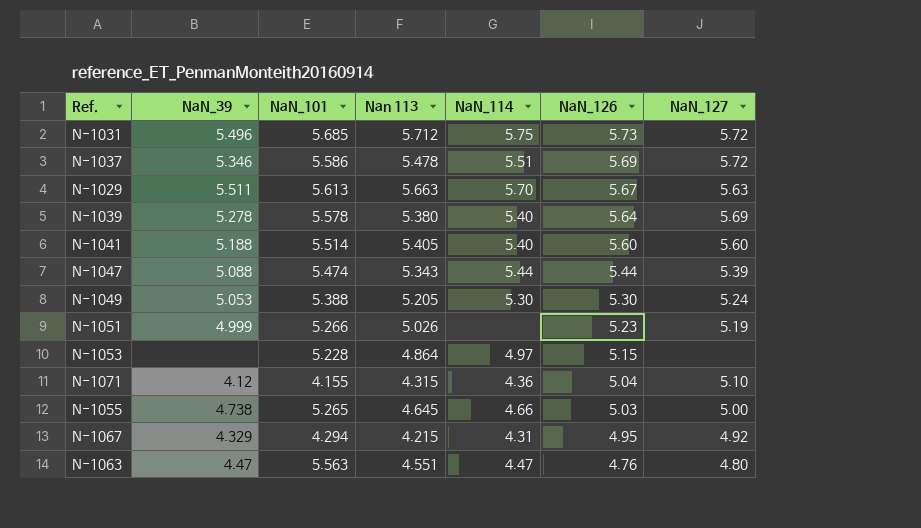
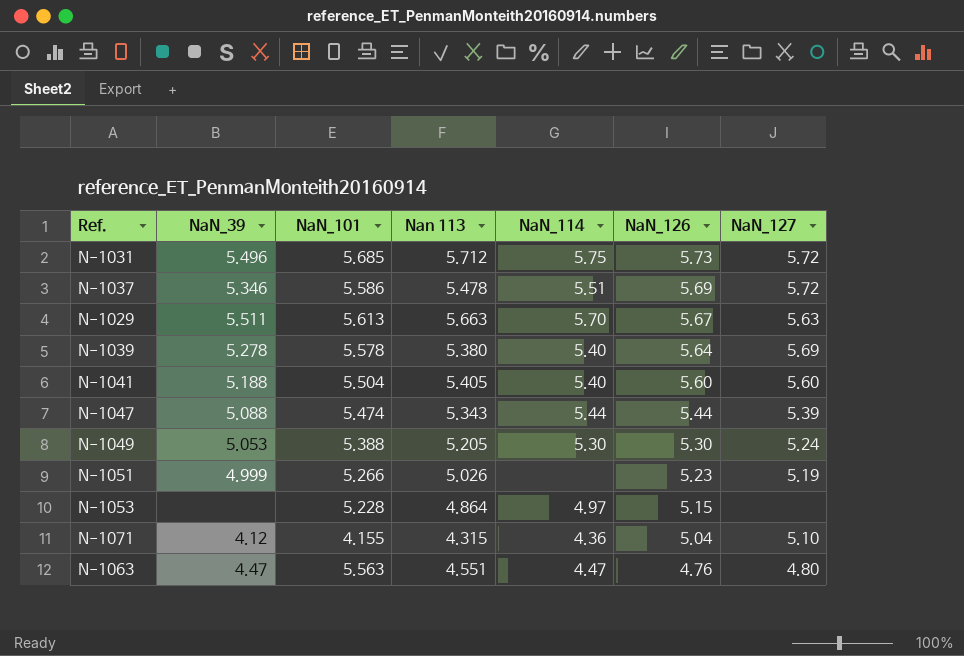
row N-1055: 4.738 | 5.265 | 4.645 | 4.66 | 5.03 | 5.00 -> none
row N-1067: 4.329 | 4.294 | 4.215 | 4.31 | 4.95 | 4.92 -> none
N-1041 | NaN_101: 5.514 -> 5.504

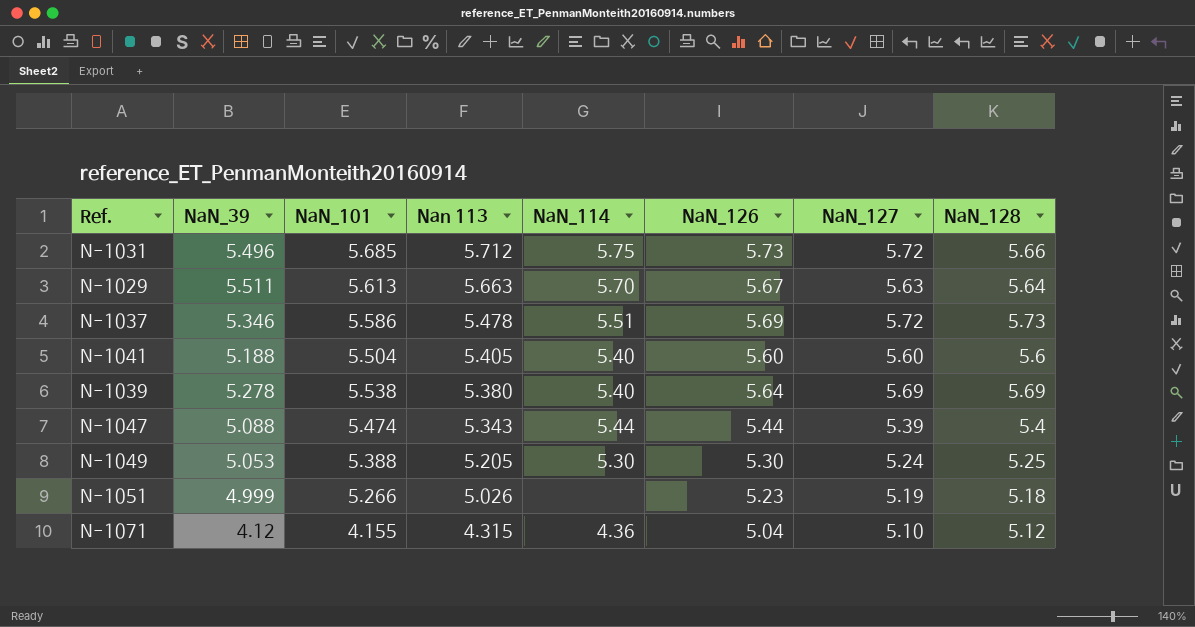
row order: NaN_126 descending -> Nan 113 descending
column NaN_128 | position: none -> 8
row N-1053: none | 5.228 | 4.864 | 4.97 | 5.15 | none -> none
row N-1063: 4.47 | 5.563 | 4.551 | 4.47 | 4.76 | 4.80 -> none
N-1039 | NaN_101: 5.578 -> 5.538

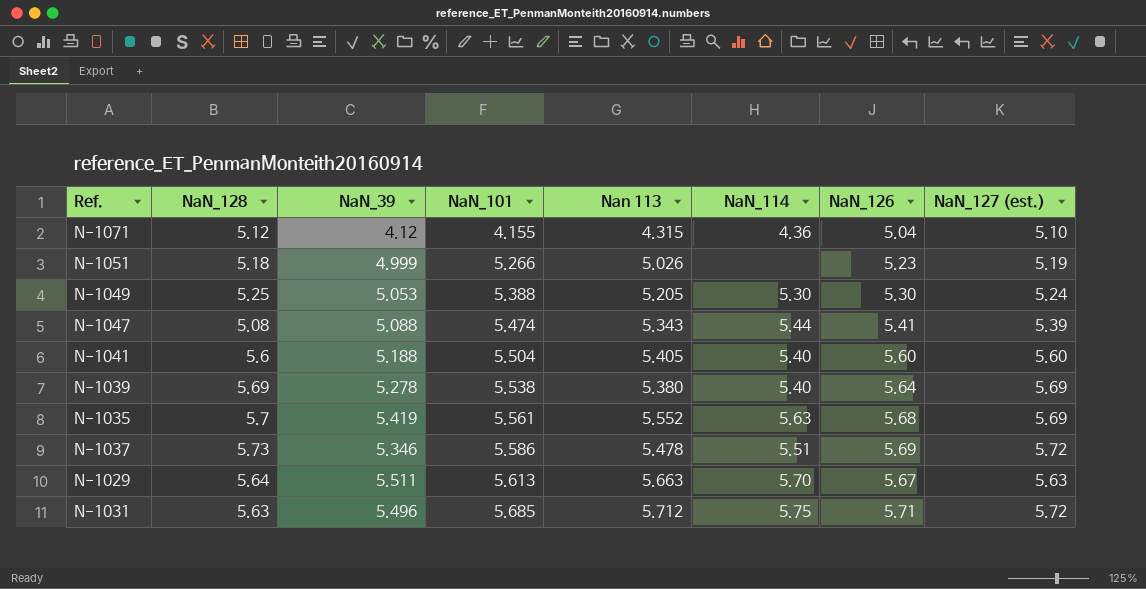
row order: Nan 113 descending -> NaN_101 ascending
column NaN_128 | position: 8 -> 2
column name: NaN_127 -> NaN_127 (est.)
N-1047 | NaN_128: 5.4 -> 5.08
N-1047 | NaN_126: 5.44 -> 5.41
row N-1035: none -> 5.7 | 5.419 | 5.561 | 5.552 | 5.63 | 5.68 | 5.69
N-1031 | NaN_128: 5.66 -> 5.63
N-1031 | NaN_126: 5.73 -> 5.71

